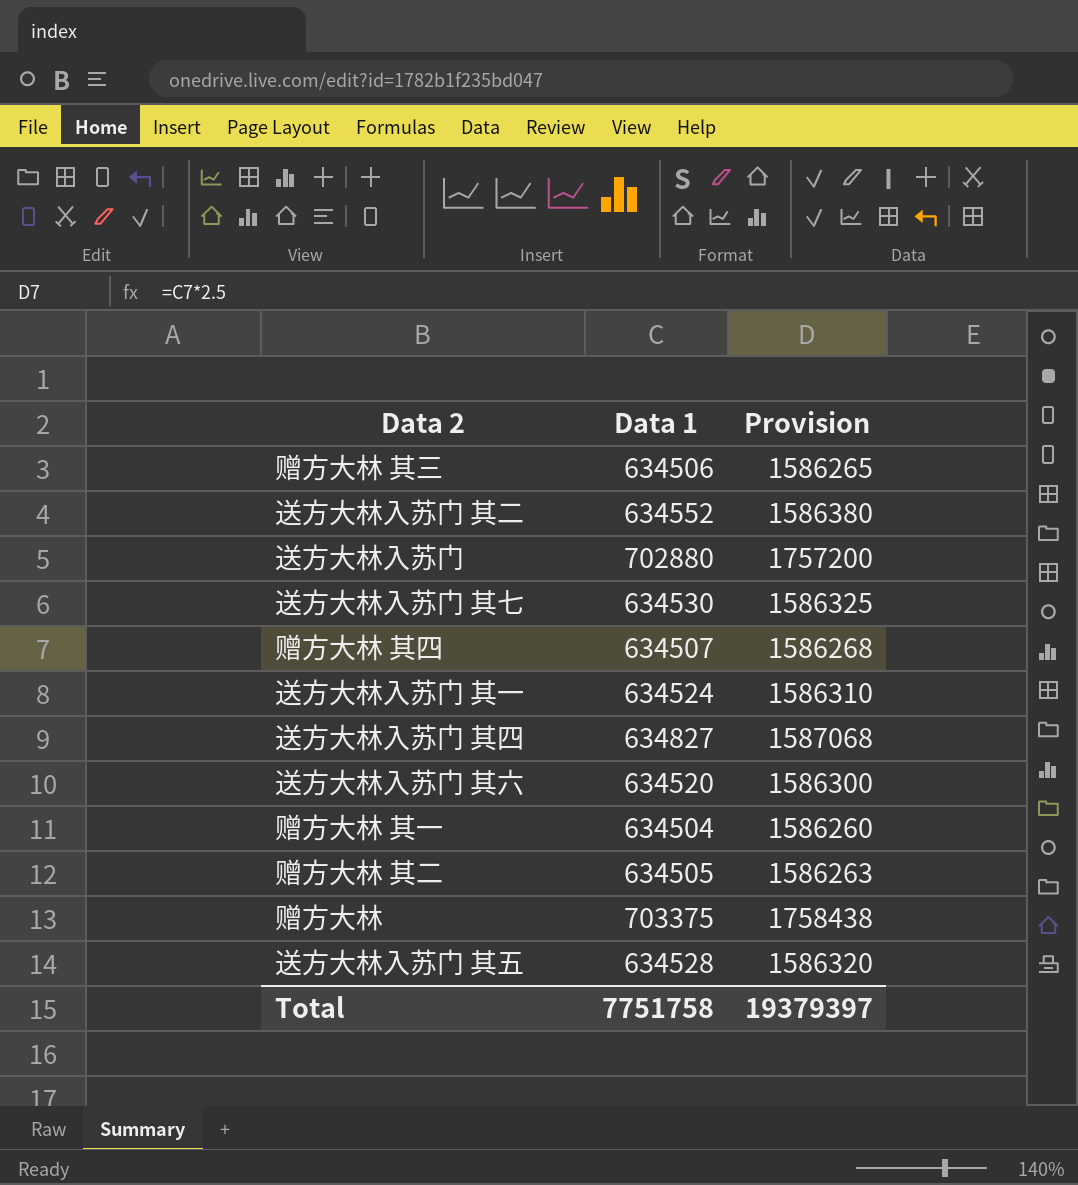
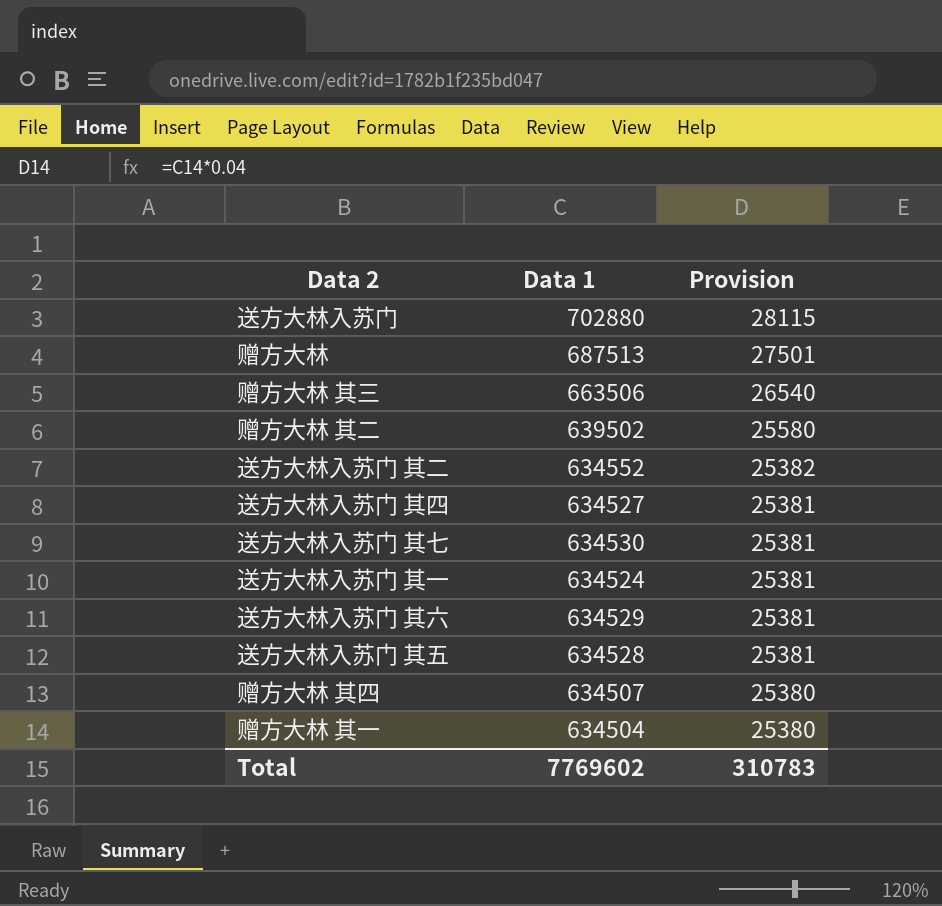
row order: none -> Provision descending
column Provision | formula: [Data 1] * 2.5 -> [Data 1] * 0.04
赠方大林 | Data 1: 703375 -> 687513
赠方大林 其三 | Data 1: 634506 -> 663506
赠方大林 其二 | Data 1: 634505 -> 639502
送方大林入苏门 其四 | Data 1: 634827 -> 634527
送方大林入苏门 其六 | Data 1: 634520 -> 634529
Total | Data 1: 7751758 -> 7769602
Total | Provision: 19379397 -> 310783

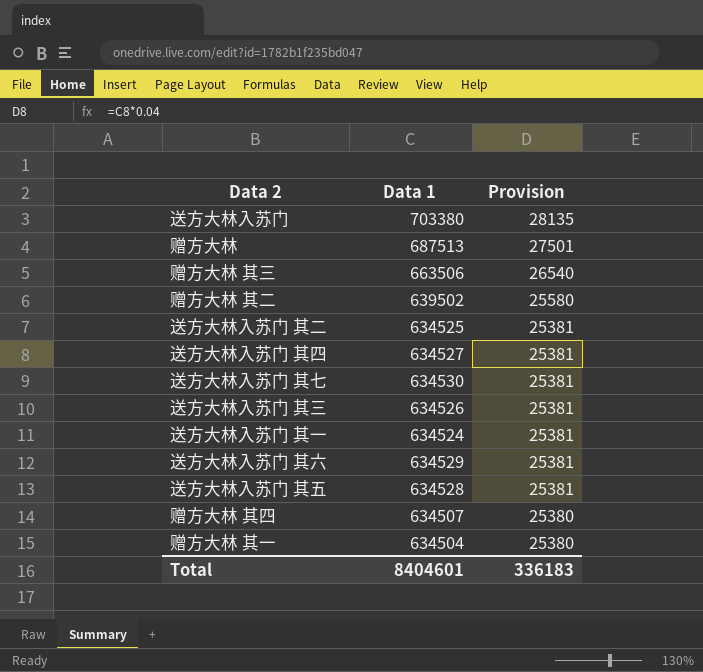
送方大林入苏门 | Data 1: 702880 -> 703380
送方大林入苏门 | Provision: 28115 -> 28135
送方大林入苏门 其二 | Data 1: 634552 -> 634525
送方大林入苏门 其二 | Provision: 25382 -> 25381
row 送方大林入苏门 其三: none -> 634526 | 25381
Total | Data 1: 7769602 -> 8404601
Total | Provision: 310783 -> 336183

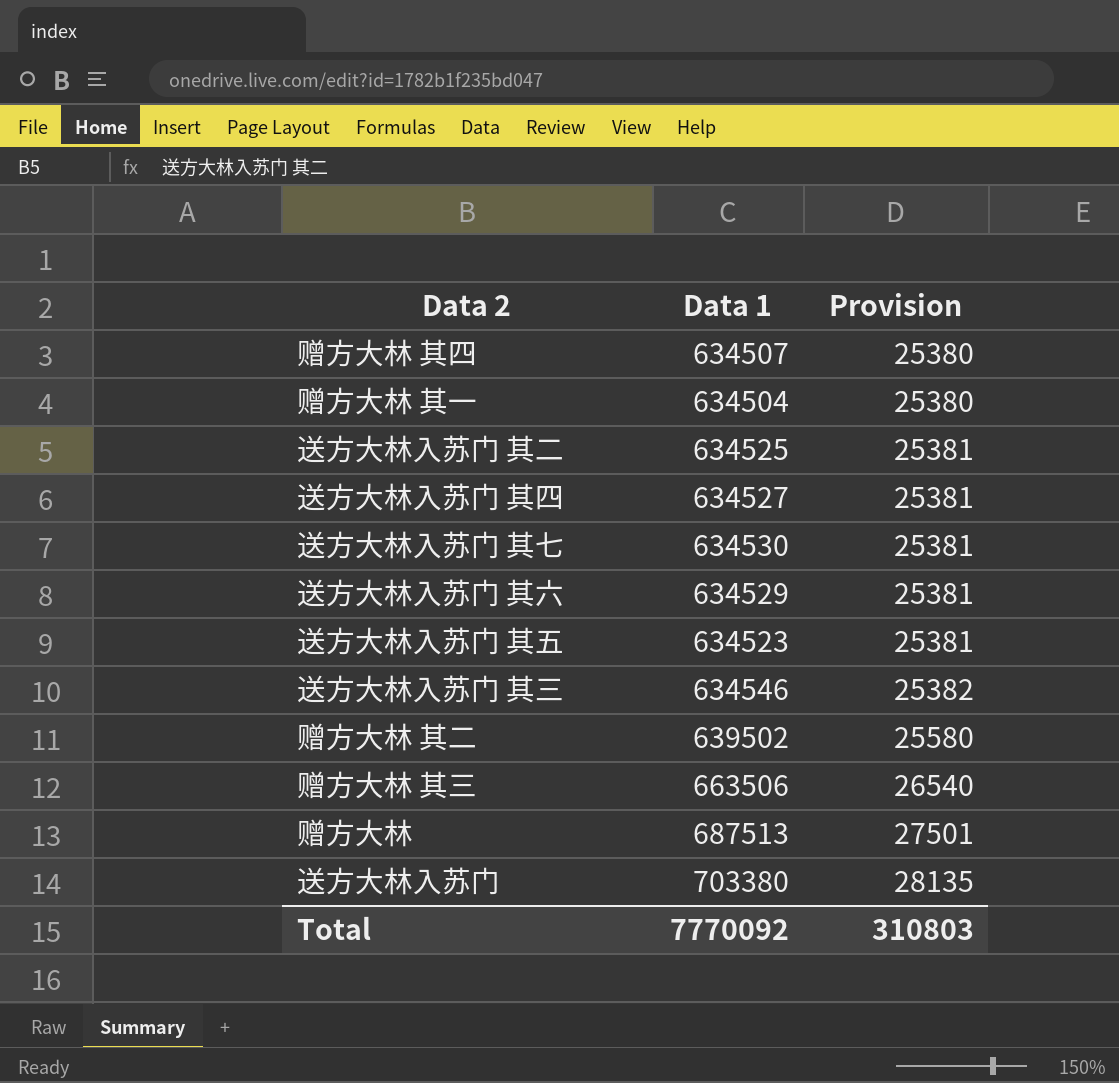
row order: Provision descending -> Provision ascending
row 送方大林入苏门 其一: 634524 | 25381 -> none
送方大林入苏门 其五 | Data 1: 634528 -> 634523
送方大林入苏门 其三 | Data 1: 634526 -> 634546
送方大林入苏门 其三 | Provision: 25381 -> 25382
Total | Data 1: 8404601 -> 7770092
Total | Provision: 336183 -> 310803

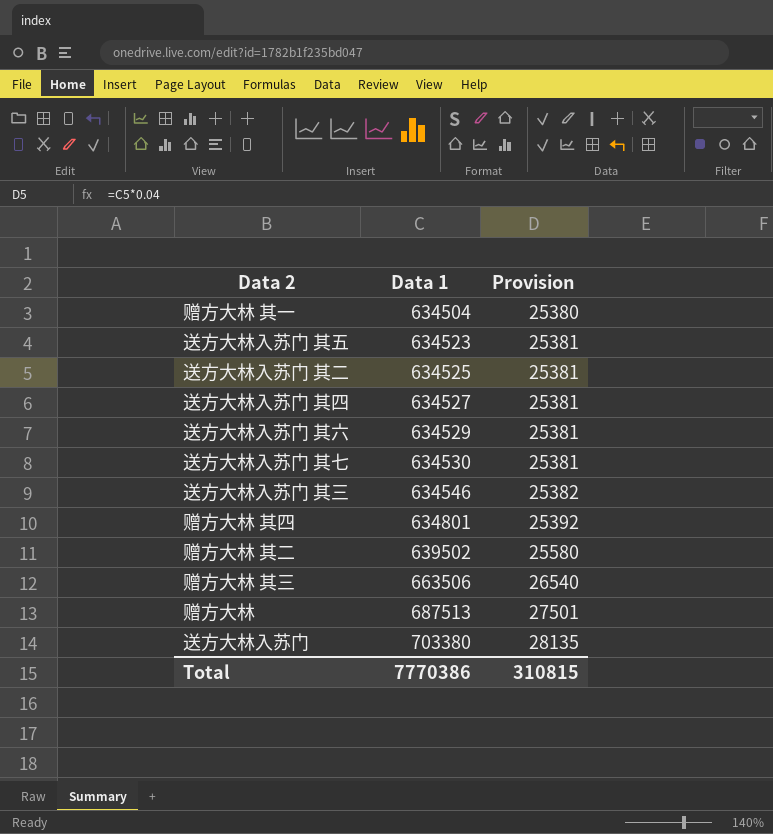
row order: Provision ascending -> Data 1 ascending
赠方大林 其四 | Data 1: 634507 -> 634801
赠方大林 其四 | Provision: 25380 -> 25392
Total | Data 1: 7770092 -> 7770386
Total | Provision: 310803 -> 310815

